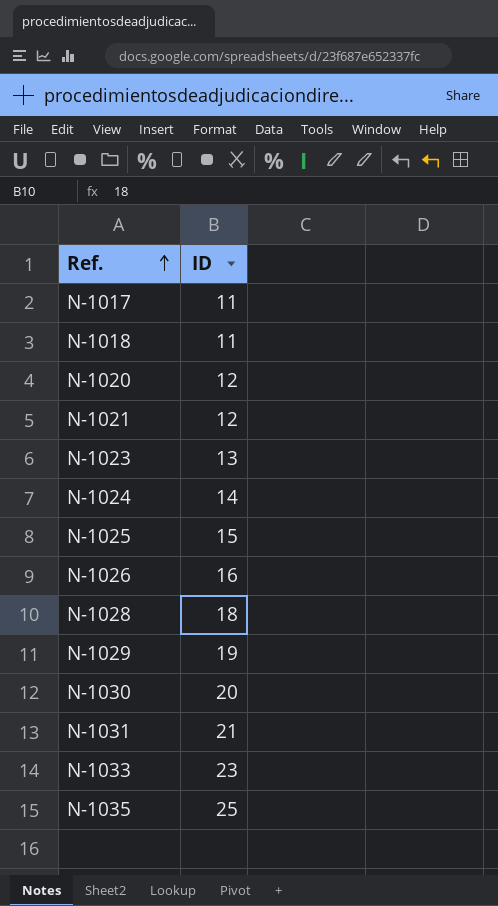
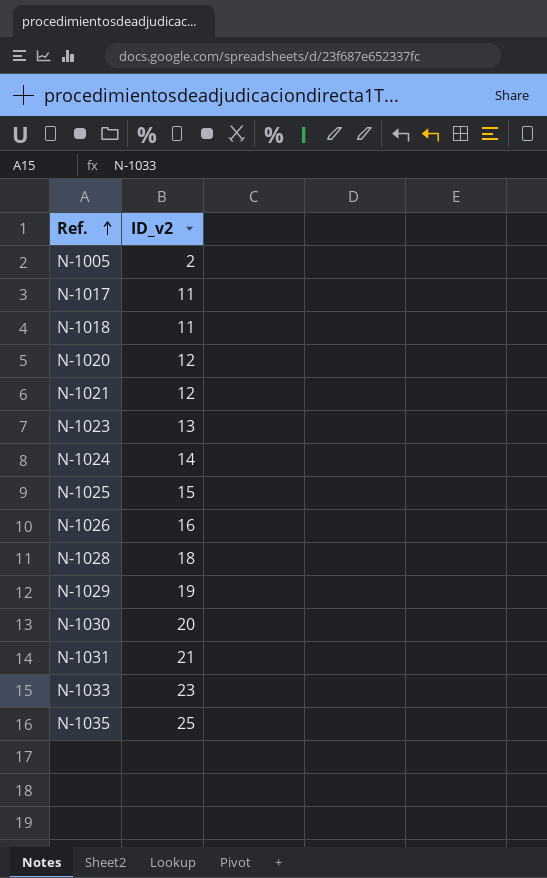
column name: ID -> ID_v2
row N-1005: none -> 2

